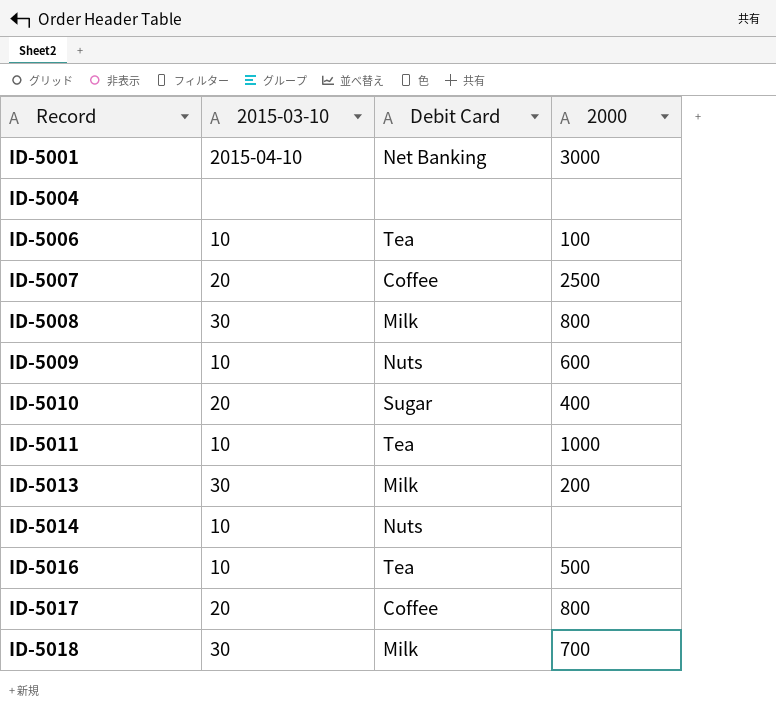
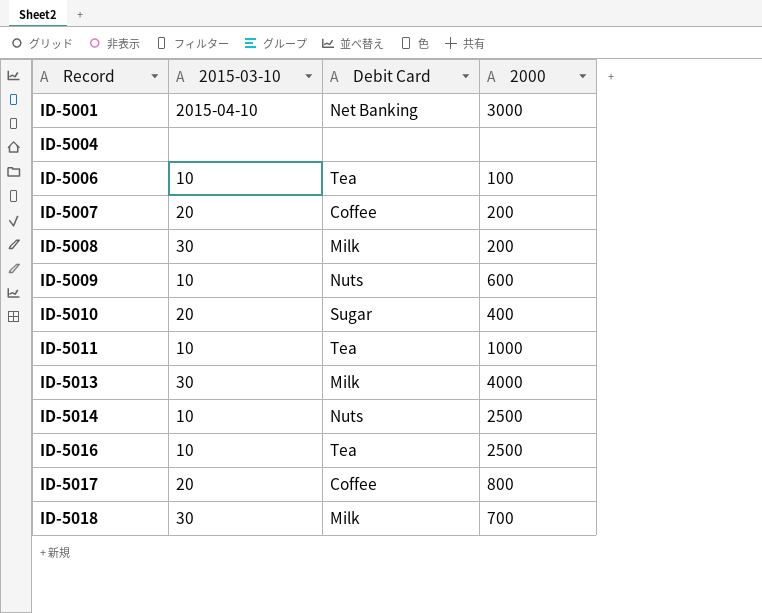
ID-5007 | 2000: 2500 -> 200
ID-5008 | 2000: 800 -> 200
ID-5013 | 2000: 200 -> 4000
ID-5014 | 2000: none -> 2500
ID-5016 | 2000: 500 -> 2500

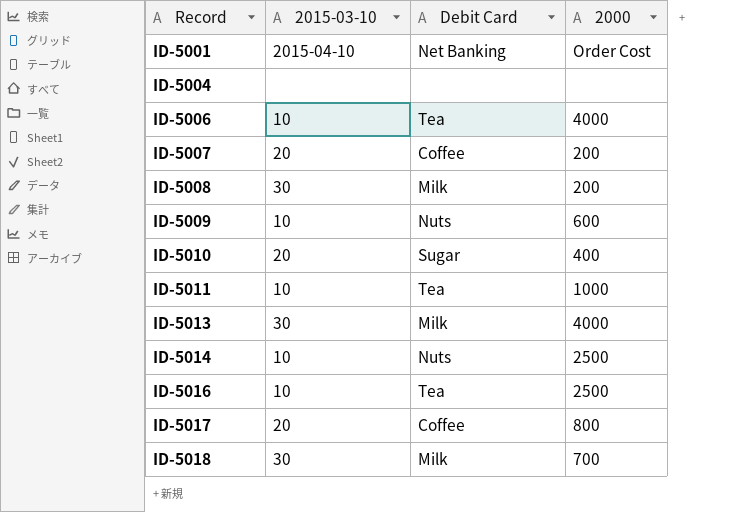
ID-5001 | 2000: 3000 -> Order Cost
ID-5006 | 2000: 100 -> 4000

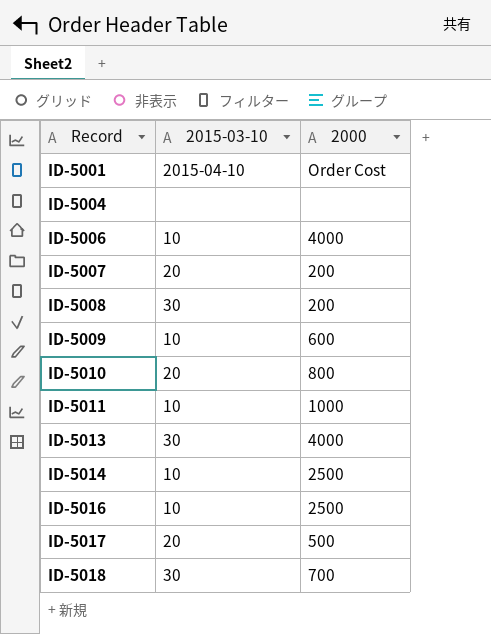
column Debit Card | position: 3 -> none
ID-5010 | 2000: 400 -> 800
ID-5017 | 2000: 800 -> 500

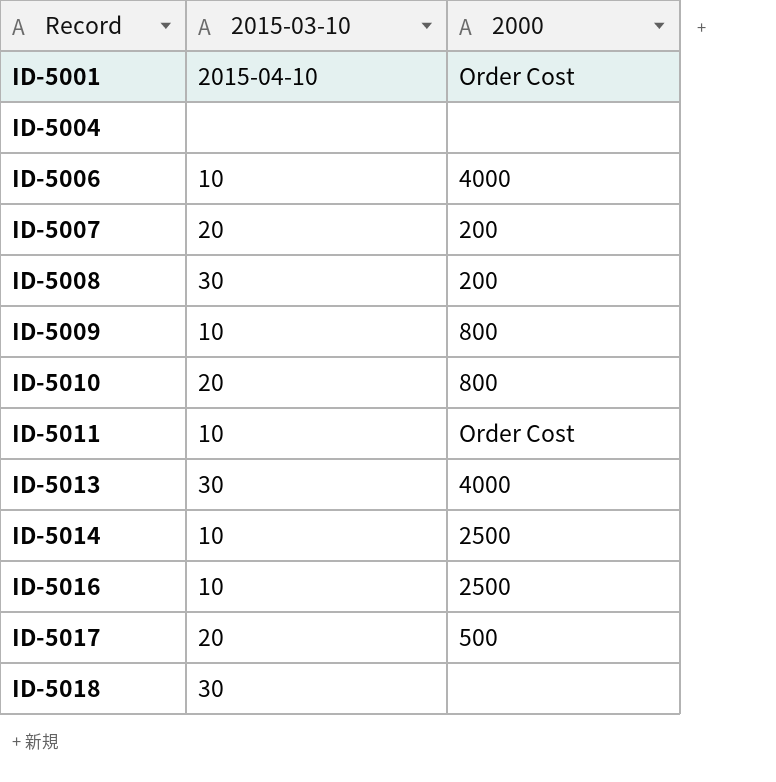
ID-5009 | 2000: 600 -> 800
ID-5011 | 2000: 1000 -> Order Cost
ID-5018 | 2000: 700 -> none

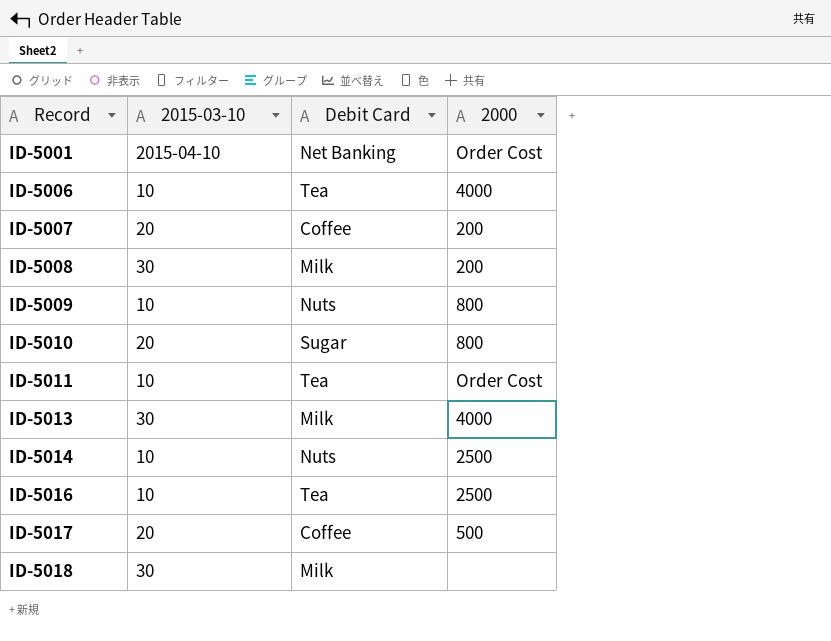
column Debit Card | position: none -> 3
row ID-5004: none | none -> none

